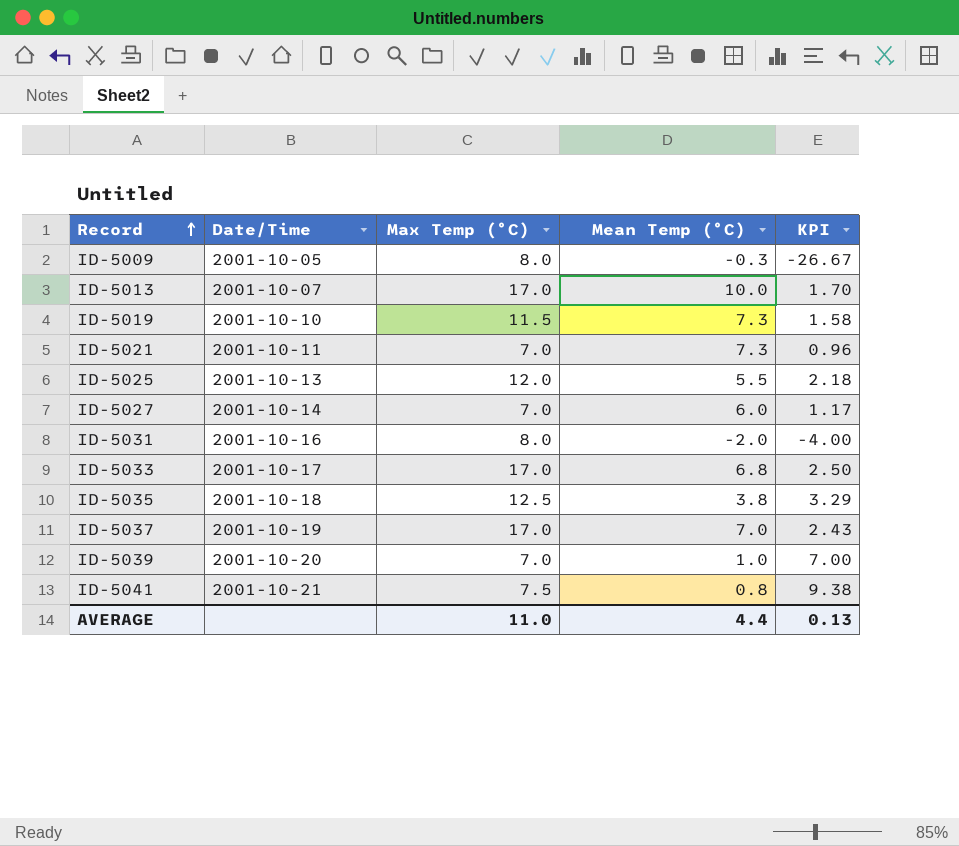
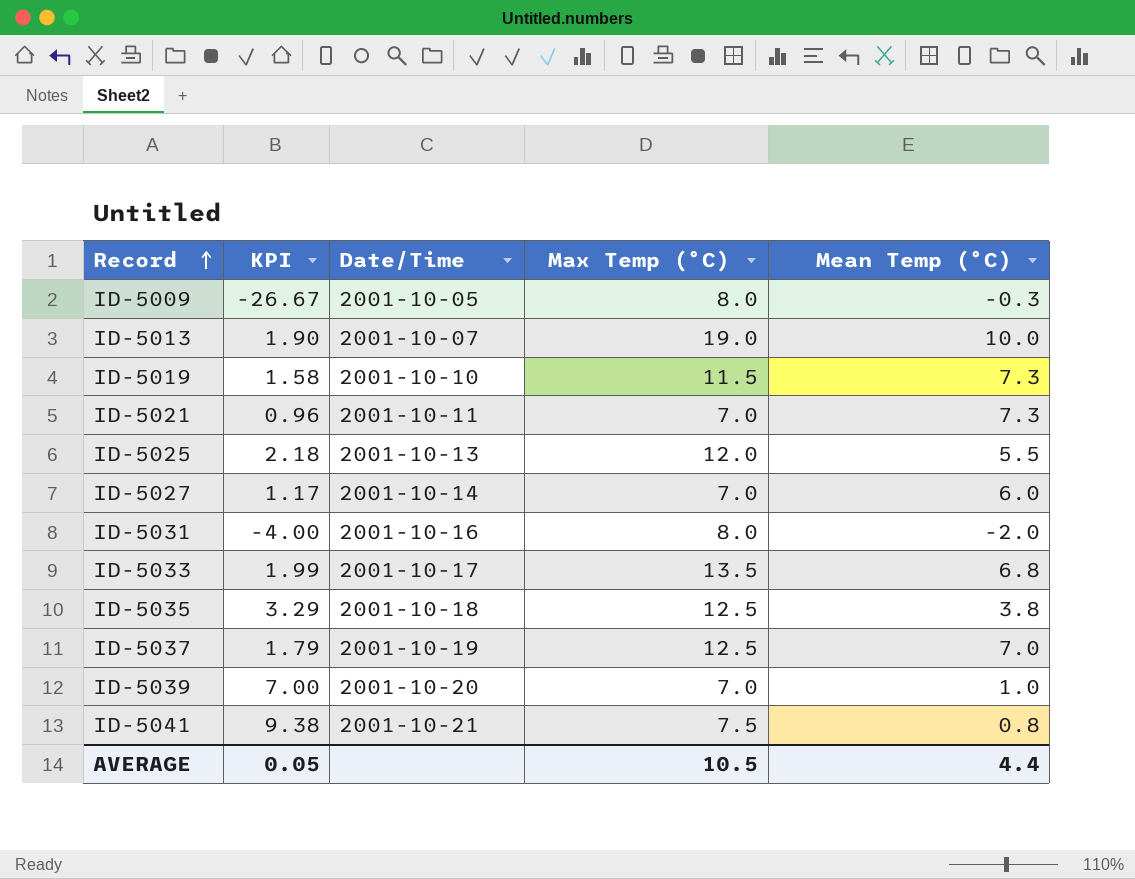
column KPI | position: 5 -> 2
ID-5013 | KPI: 1.70 -> 1.90
ID-5013 | Max Temp (°C): 17.0 -> 19.0
ID-5033 | KPI: 2.50 -> 1.99
ID-5033 | Max Temp (°C): 17.0 -> 13.5
ID-5037 | KPI: 2.43 -> 1.79
ID-5037 | Max Temp (°C): 17.0 -> 12.5
AVERAGE | KPI: 0.13 -> 0.05
AVERAGE | Max Temp (°C): 11.0 -> 10.5

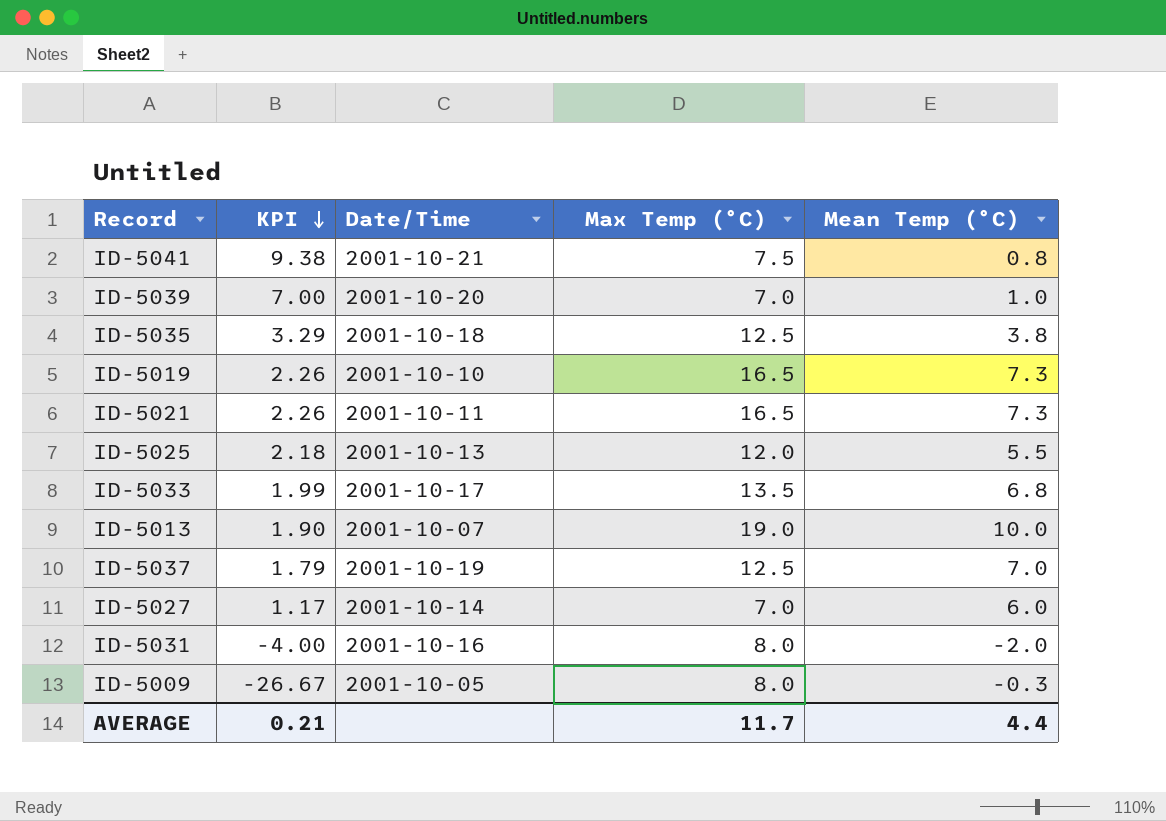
row order: Record ascending -> KPI descending
ID-5019 | KPI: 1.58 -> 2.26
ID-5019 | Max Temp (°C): 11.5 -> 16.5
ID-5021 | KPI: 0.96 -> 2.26
ID-5021 | Max Temp (°C): 7.0 -> 16.5
AVERAGE | KPI: 0.05 -> 0.21
AVERAGE | Max Temp (°C): 10.5 -> 11.7

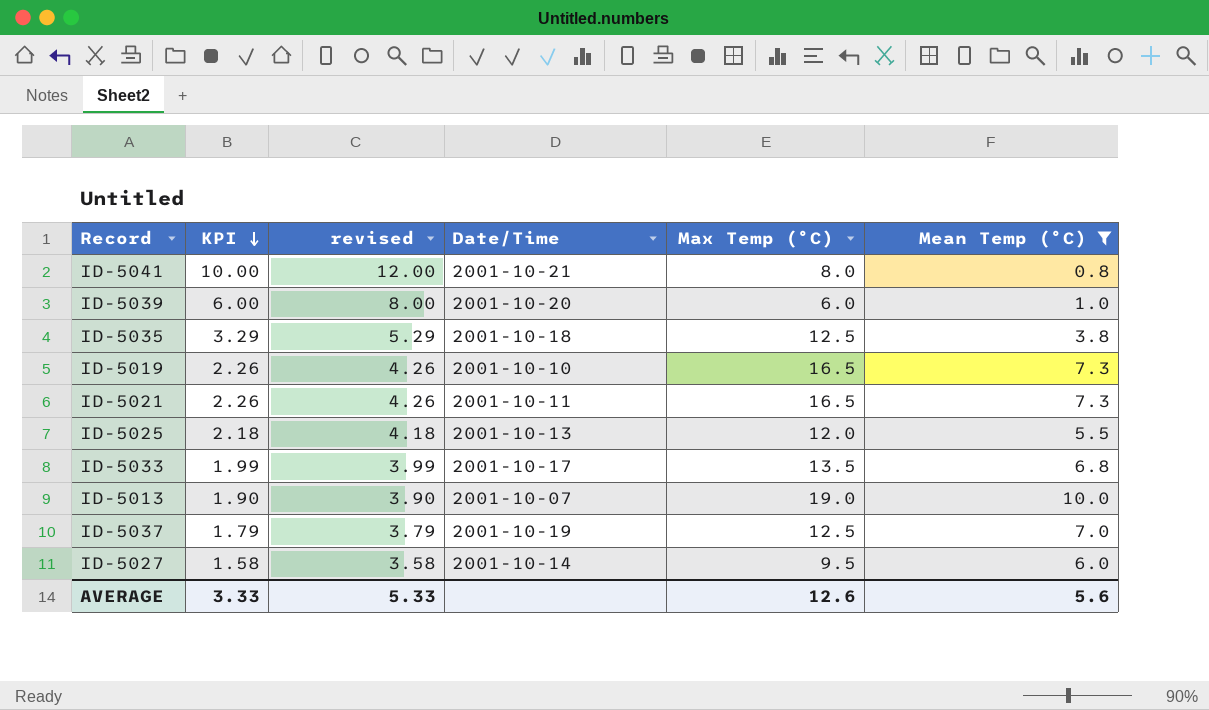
filter: none -> Mean Temp (°C) >= 0.8
column revised | formula: none -> [KPI] + 2
ID-5041 | KPI: 9.38 -> 10.00
ID-5041 | Max Temp (°C): 7.5 -> 8.0
ID-5039 | KPI: 7.00 -> 6.00
ID-5039 | Max Temp (°C): 7.0 -> 6.0
ID-5027 | KPI: 1.17 -> 1.58
ID-5027 | Max Temp (°C): 7.0 -> 9.5
AVERAGE | KPI: 0.21 -> 3.33
AVERAGE | Max Temp (°C): 11.7 -> 12.6
AVERAGE | Mean Temp (°C): 4.4 -> 5.6

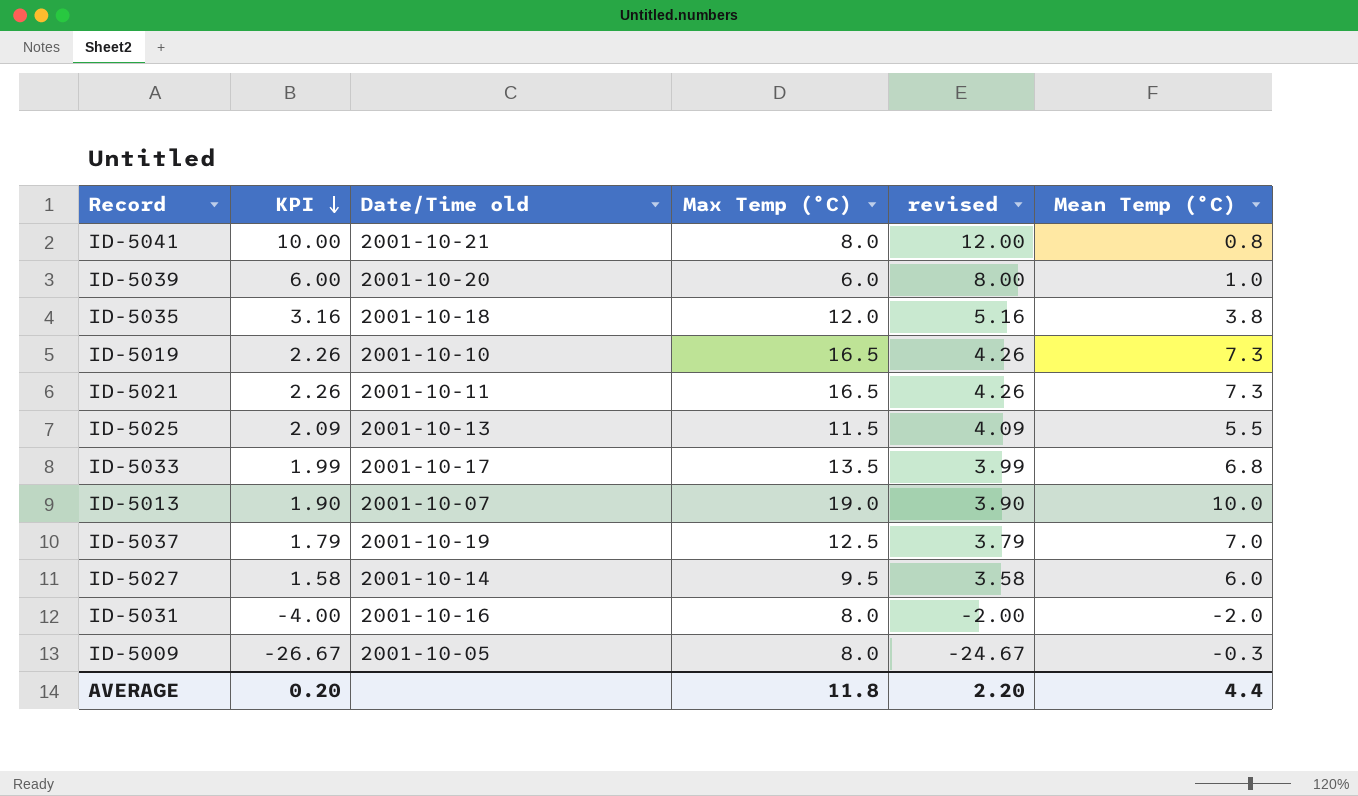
filter: Mean Temp (°C) >= 0.8 -> none
column name: Date/Time -> Date/Time old
column revised | position: 3 -> 5
ID-5035 | KPI: 3.29 -> 3.16
ID-5035 | Max Temp (°C): 12.5 -> 12.0
ID-5035 | revised: 5.29 -> 5.16
ID-5025 | KPI: 2.18 -> 2.09
ID-5025 | Max Temp (°C): 12.0 -> 11.5
ID-5025 | revised: 4.18 -> 4.09
AVERAGE | KPI: 3.33 -> 0.20
AVERAGE | Max Temp (°C): 12.6 -> 11.8
AVERAGE | revised: 5.33 -> 2.20
AVERAGE | Mean Temp (°C): 5.6 -> 4.4

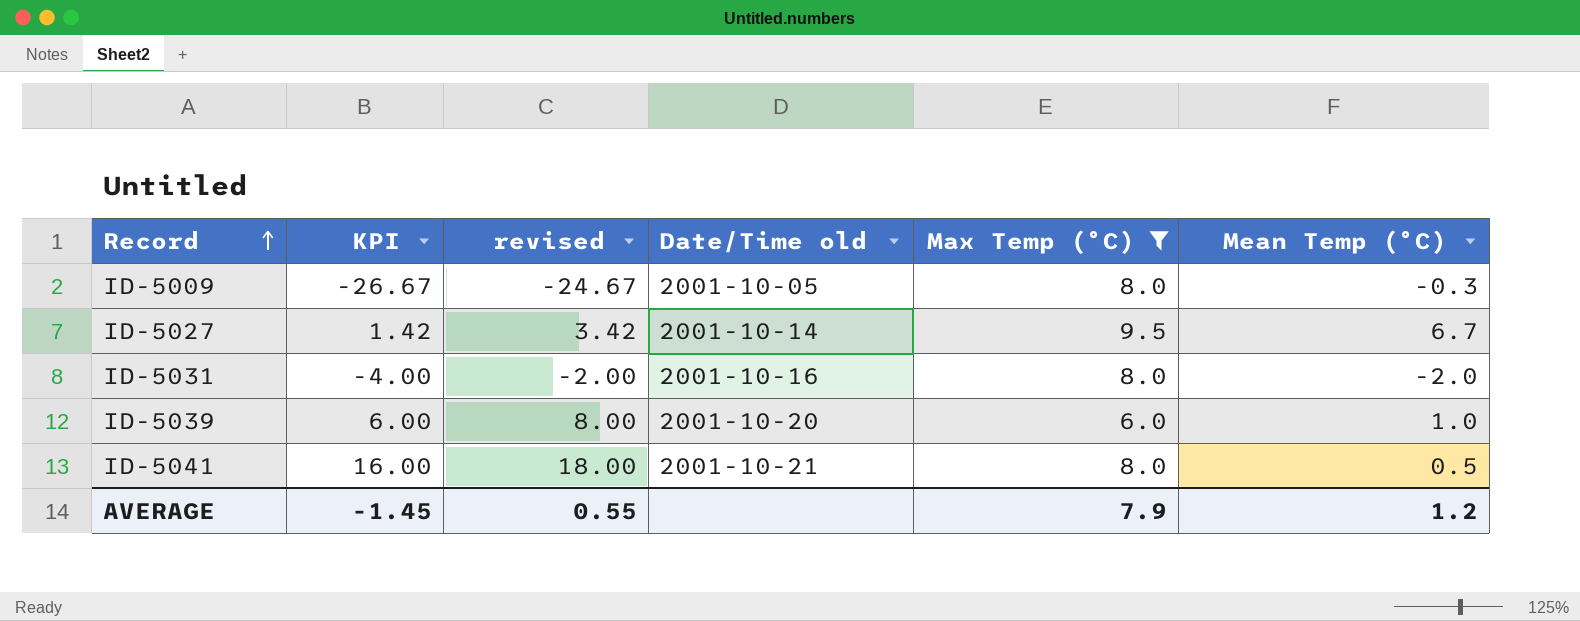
filter: none -> Max Temp (°C) <= 9.5
row order: KPI descending -> Record ascending
column revised | position: 5 -> 3
ID-5027 | KPI: 1.58 -> 1.42
ID-5027 | revised: 3.58 -> 3.42
ID-5027 | Mean Temp (°C): 6.0 -> 6.7
ID-5041 | KPI: 10.00 -> 16.00
ID-5041 | revised: 12.00 -> 18.00
ID-5041 | Mean Temp (°C): 0.8 -> 0.5
AVERAGE | KPI: 0.20 -> -1.45
AVERAGE | revised: 2.20 -> 0.55
AVERAGE | Max Temp (°C): 11.8 -> 7.9
AVERAGE | Mean Temp (°C): 4.4 -> 1.2

